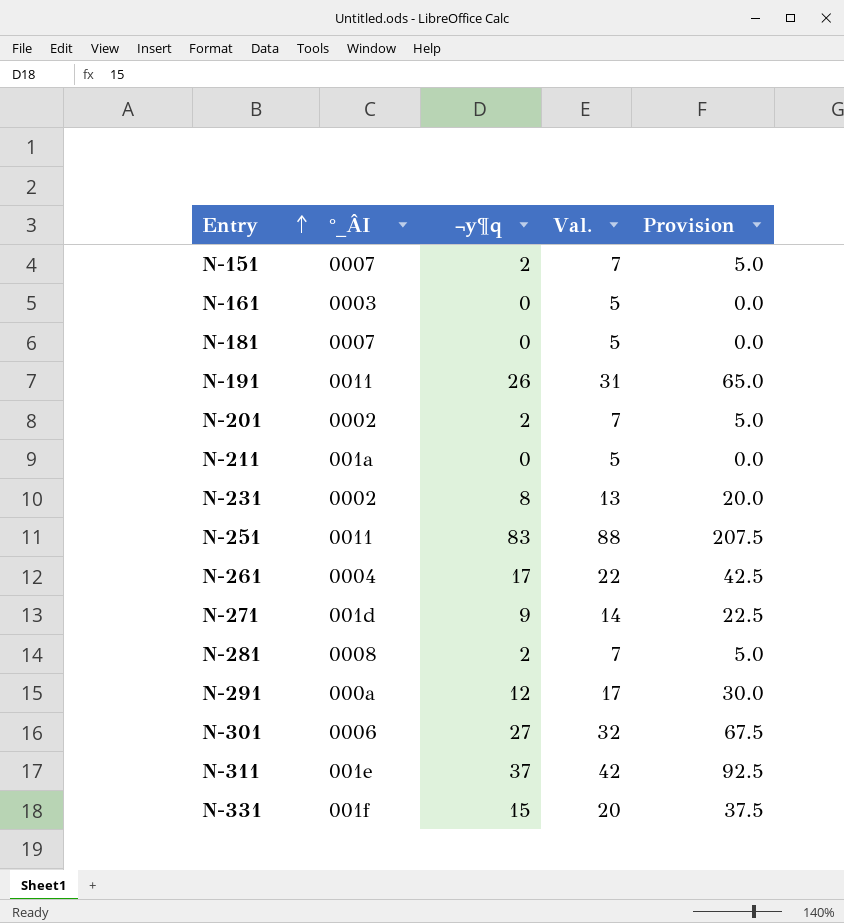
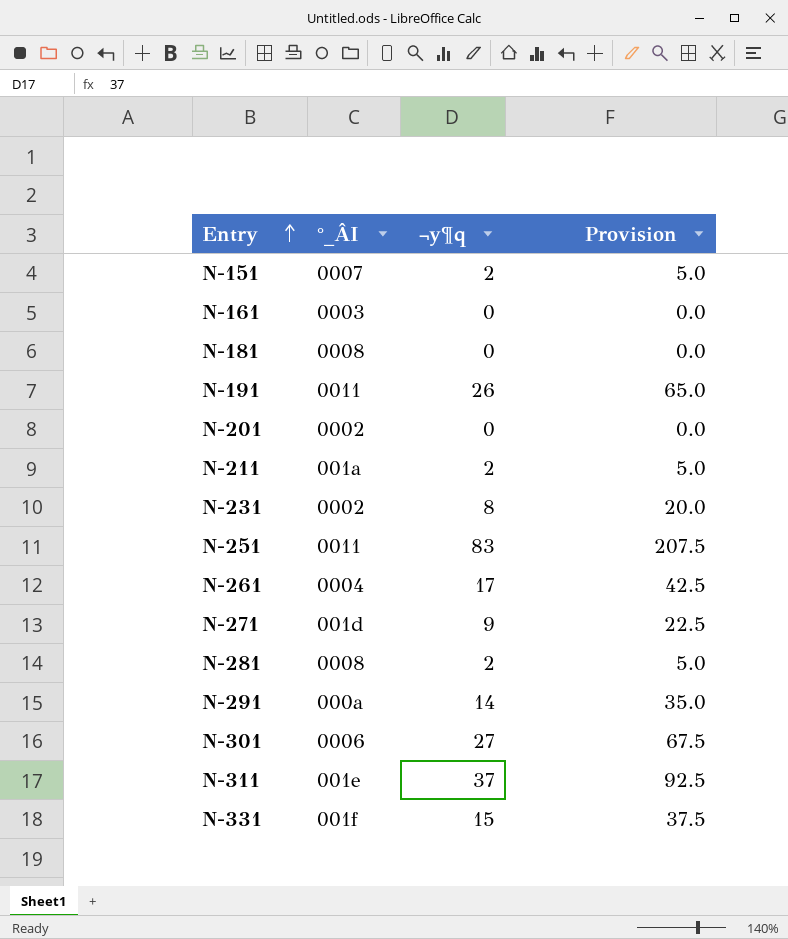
column Val. | formula: [¬y¶q] + 5 -> none
N-181 | °_ÂI: 0007 -> 0008
N-201 | ¬y¶q: 2 -> 0
N-201 | Provision: 5.0 -> 0.0
N-211 | ¬y¶q: 0 -> 2
N-211 | Provision: 0.0 -> 5.0
N-291 | ¬y¶q: 12 -> 14
N-291 | Provision: 30.0 -> 35.0

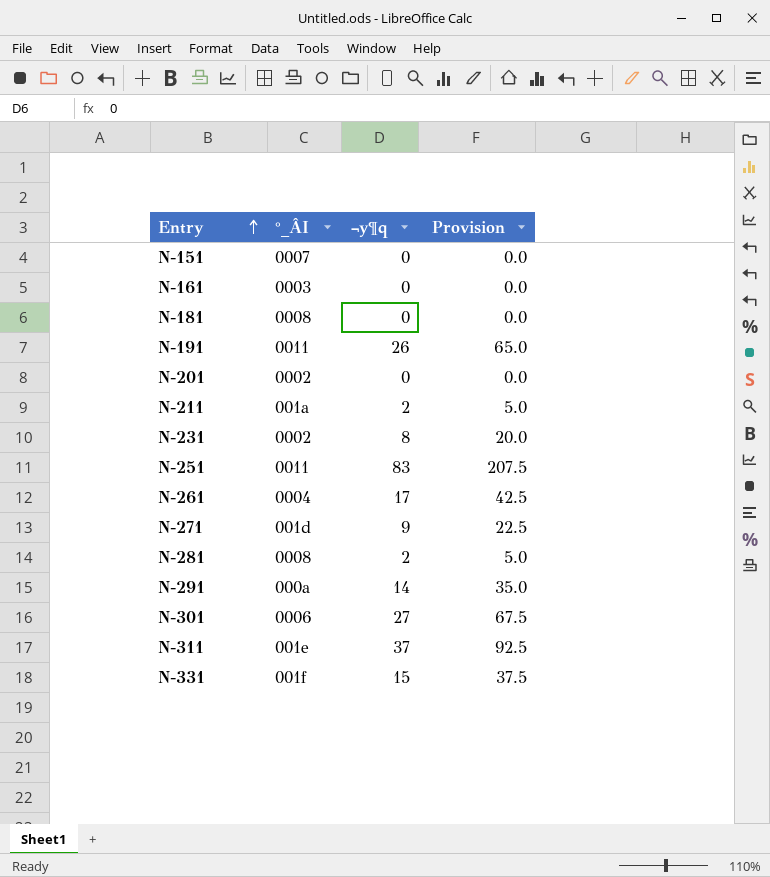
N-151 | ¬y¶q: 2 -> 0
N-151 | Provision: 5.0 -> 0.0

